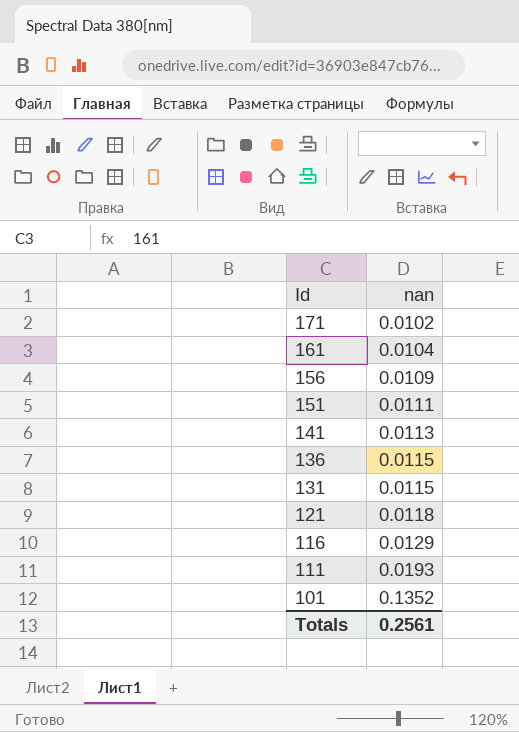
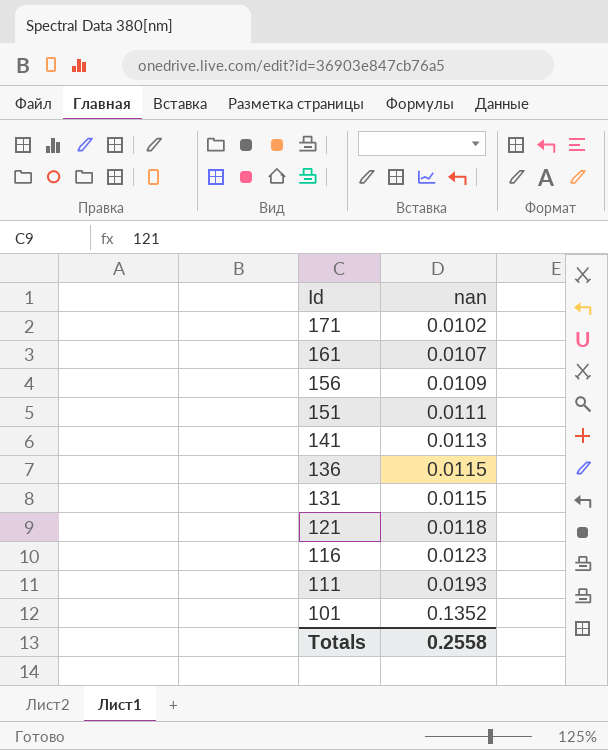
161 | nan: 0.0104 -> 0.0107
116 | nan: 0.0129 -> 0.0123
Totals | nan: 0.2561 -> 0.2558

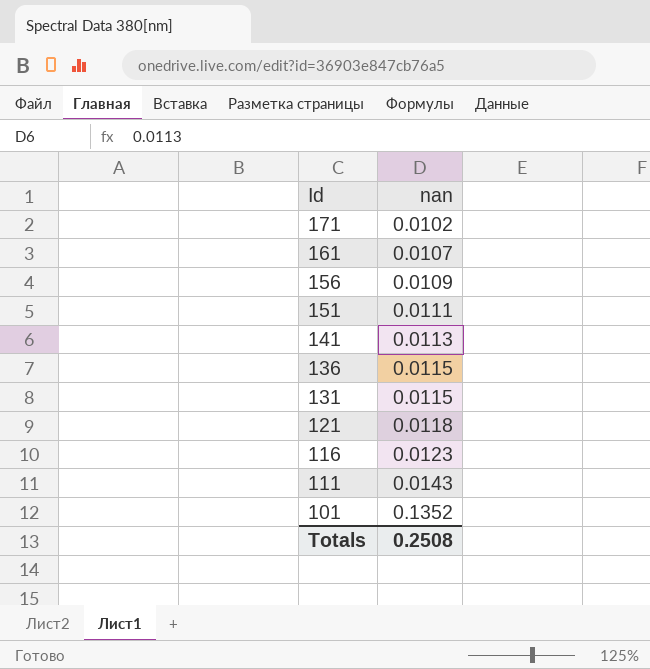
111 | nan: 0.0193 -> 0.0143
Totals | nan: 0.2558 -> 0.2508

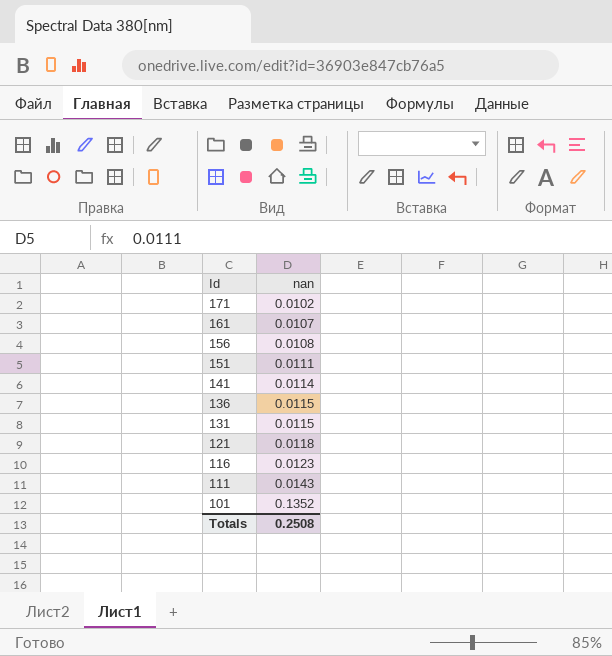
156 | nan: 0.0109 -> 0.0108
141 | nan: 0.0113 -> 0.0114

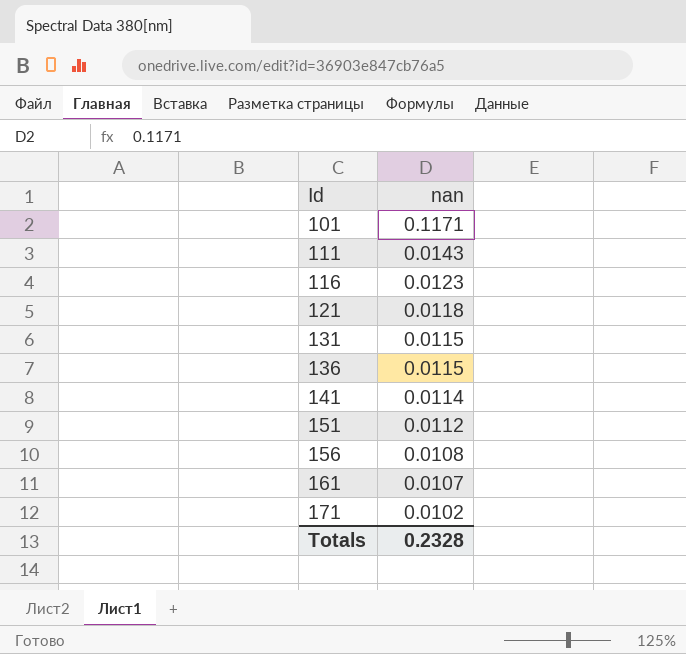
row order: Id descending -> Id ascending
101 | nan: 0.1352 -> 0.1171
151 | nan: 0.0111 -> 0.0112
Totals | nan: 0.2508 -> 0.2328

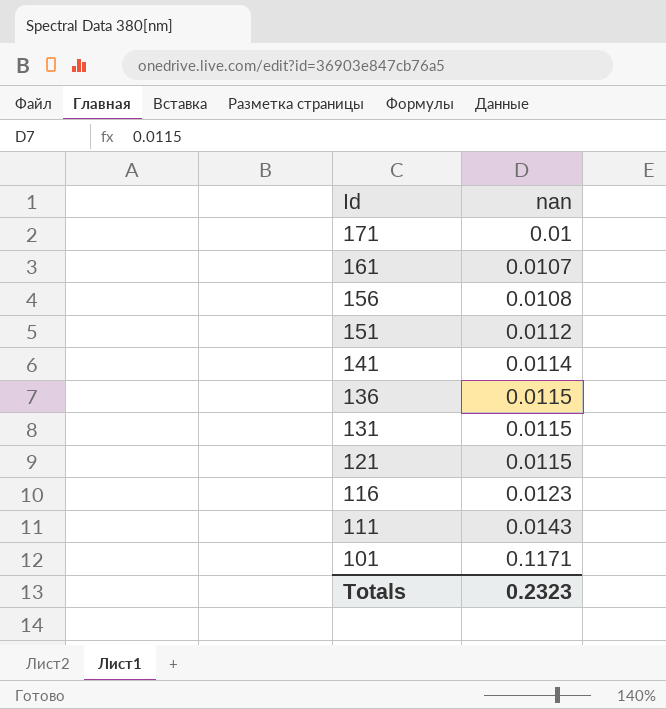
row order: Id ascending -> Id descending
171 | nan: 0.0102 -> 0.01
121 | nan: 0.0118 -> 0.0115
Totals | nan: 0.2328 -> 0.2323

